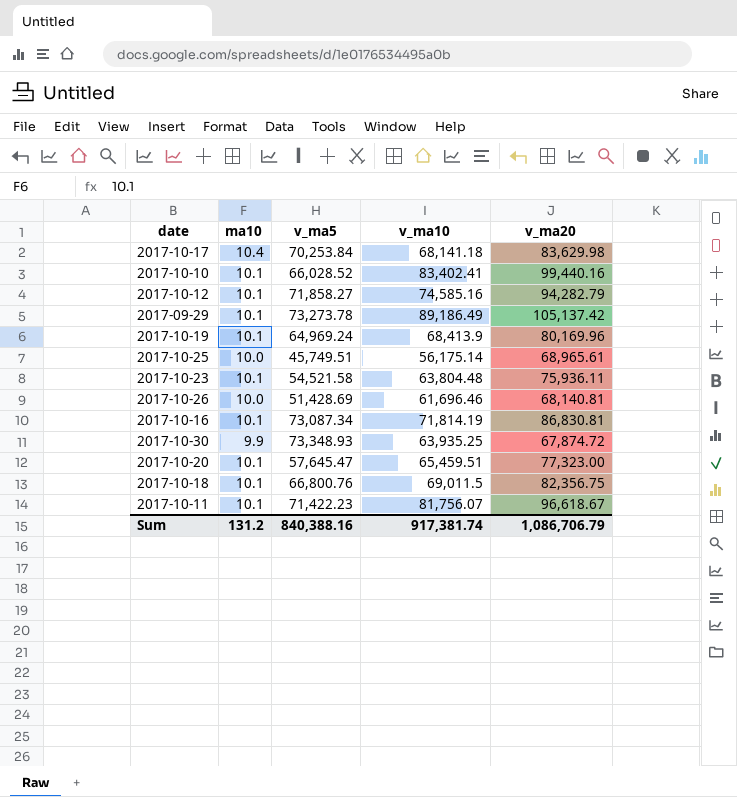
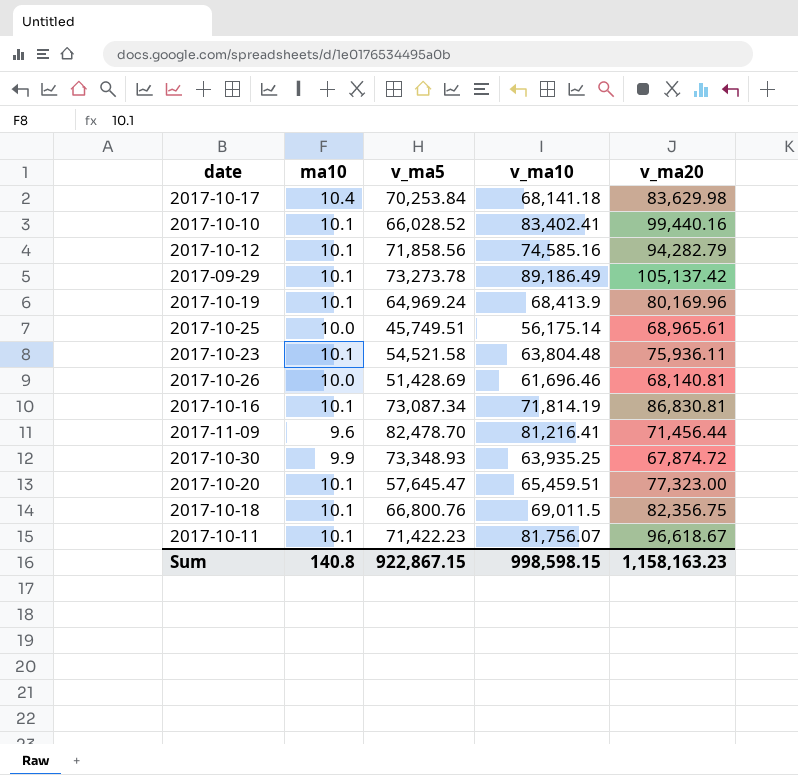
2017-10-12 | v_ma5: 71,858.27 -> 71,858.56
row 2017-11-09: none -> 9.6 | 82,478.70 | 81,216.41 | 71,456.44
Sum | ma10: 131.2 -> 140.8
Sum | v_ma5: 840,388.16 -> 922,867.15
Sum | v_ma10: 917,381.74 -> 998,598.15
Sum | v_ma20: 1,086,706.79 -> 1,158,163.23

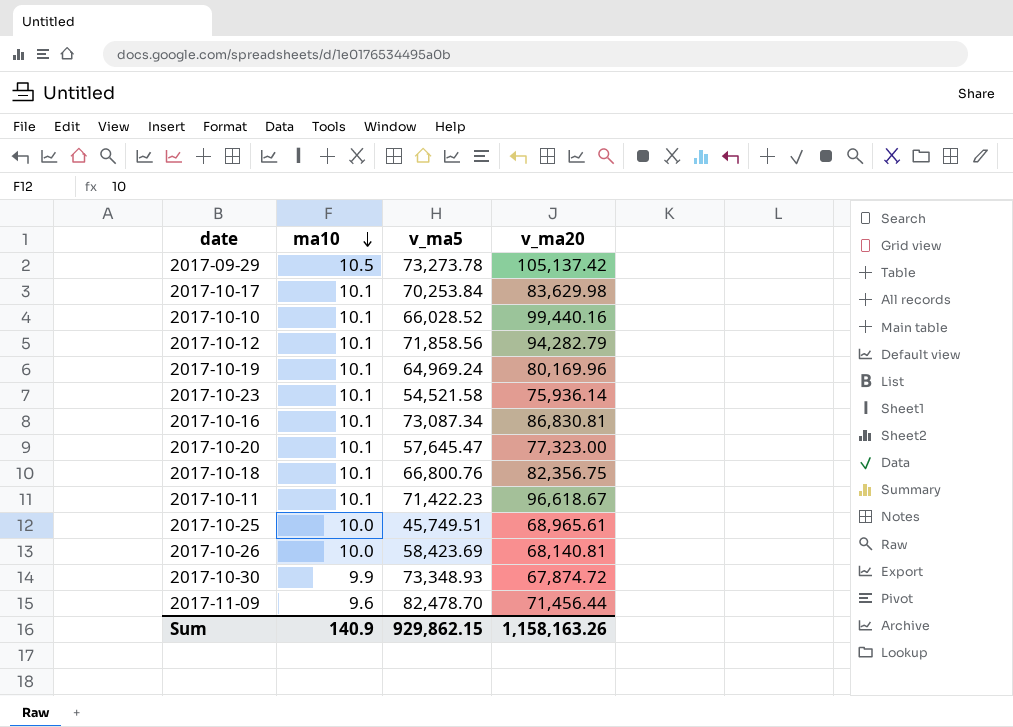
row order: none -> ma10 descending
column v_ma10 | position: 4 -> none
2017-09-29 | ma10: 10.1 -> 10.5
2017-10-17 | ma10: 10.4 -> 10.1
2017-10-23 | v_ma20: 75,936.11 -> 75,936.14
2017-10-26 | v_ma5: 51,428.69 -> 58,423.69
Sum | ma10: 140.8 -> 140.9
Sum | v_ma5: 922,867.15 -> 929,862.15
Sum | v_ma20: 1,158,163.23 -> 1,158,163.26

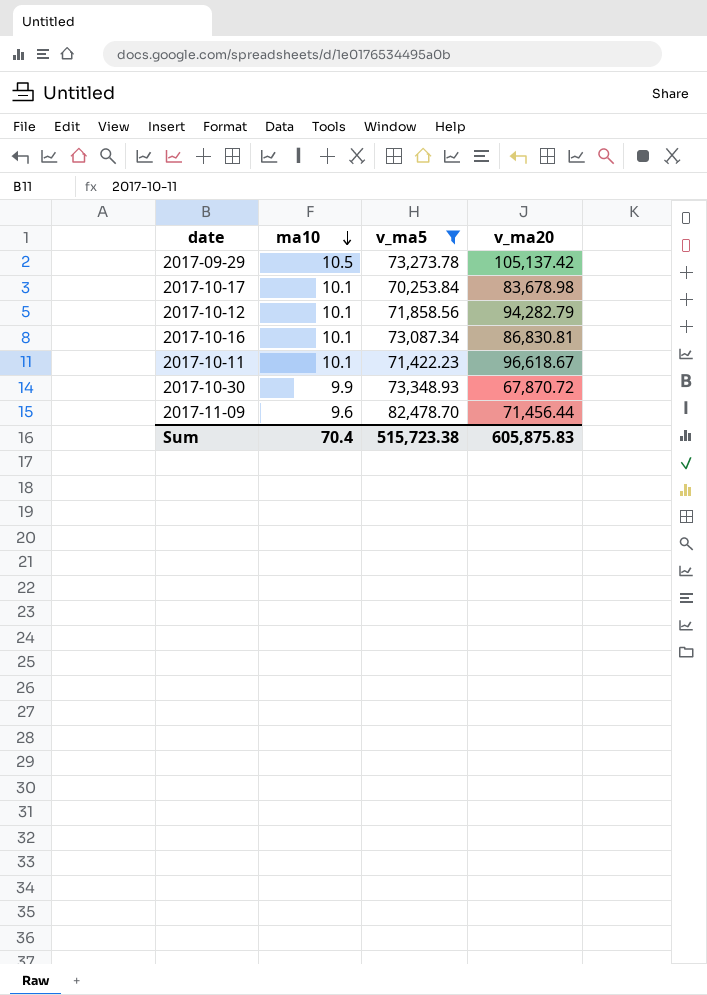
filter: none -> v_ma5 >= 70,253.84
2017-10-17 | v_ma20: 83,629.98 -> 83,678.98
2017-10-30 | v_ma20: 67,874.72 -> 67,870.72
Sum | ma10: 140.9 -> 70.4
Sum | v_ma5: 929,862.15 -> 515,723.38
Sum | v_ma20: 1,158,163.26 -> 605,875.83

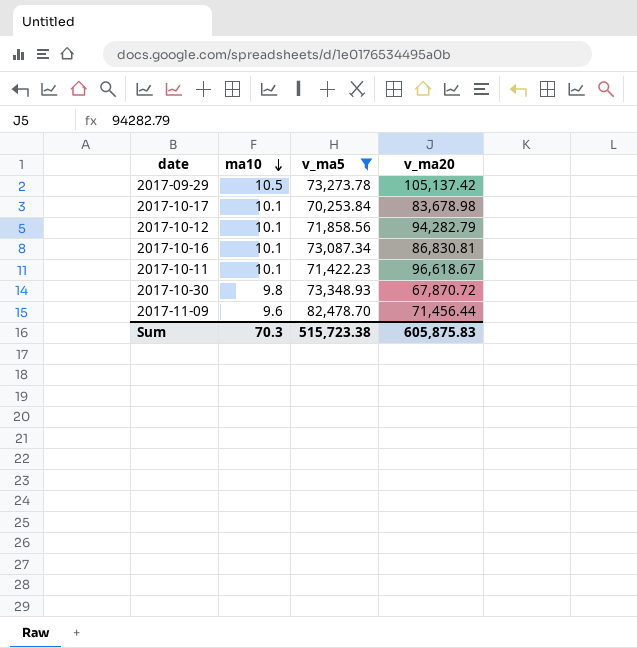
2017-10-30 | ma10: 9.9 -> 9.8
Sum | ma10: 70.4 -> 70.3

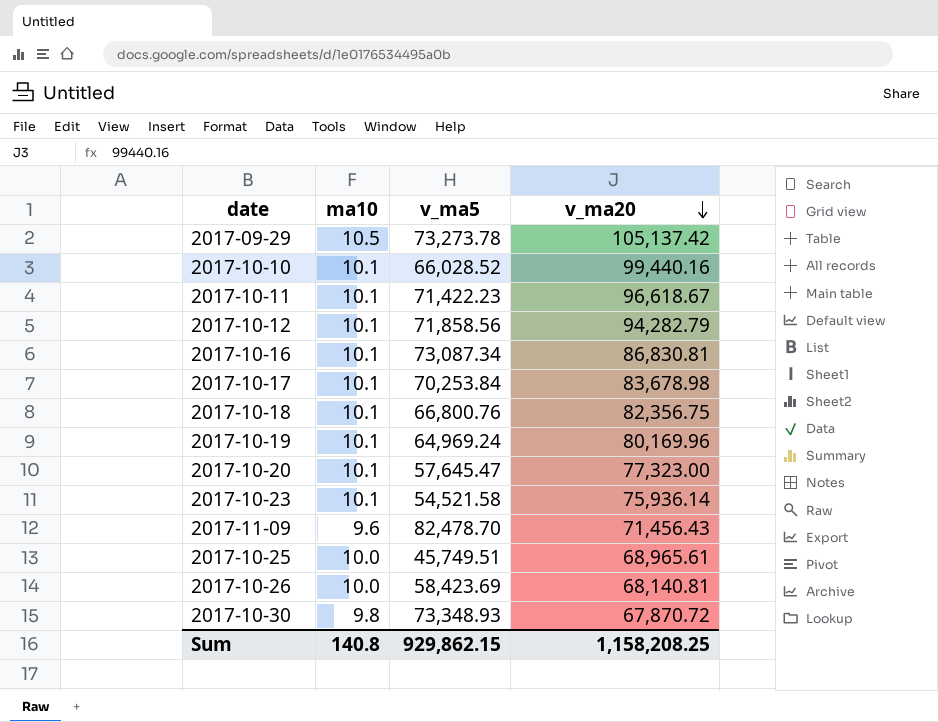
filter: v_ma5 >= 70,253.84 -> none
row order: ma10 descending -> v_ma20 descending
2017-11-09 | v_ma20: 71,456.44 -> 71,456.43
Sum | ma10: 70.3 -> 140.8
Sum | v_ma5: 515,723.38 -> 929,862.15
Sum | v_ma20: 605,875.83 -> 1,158,208.25

